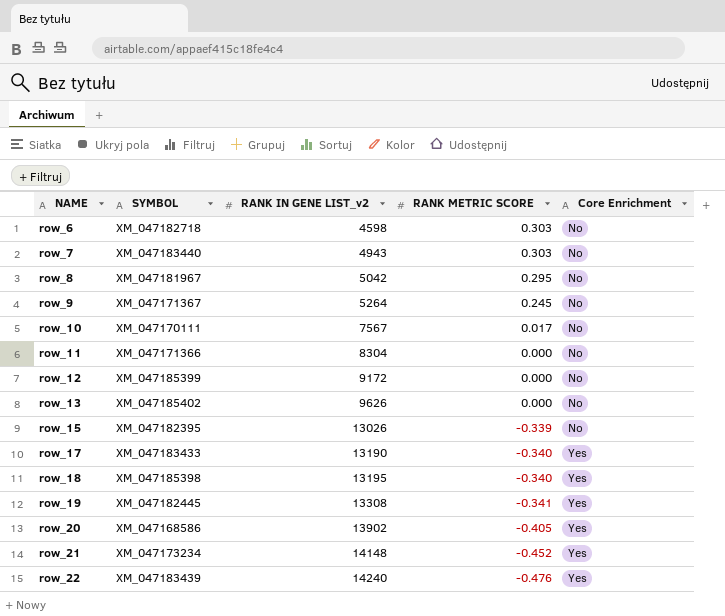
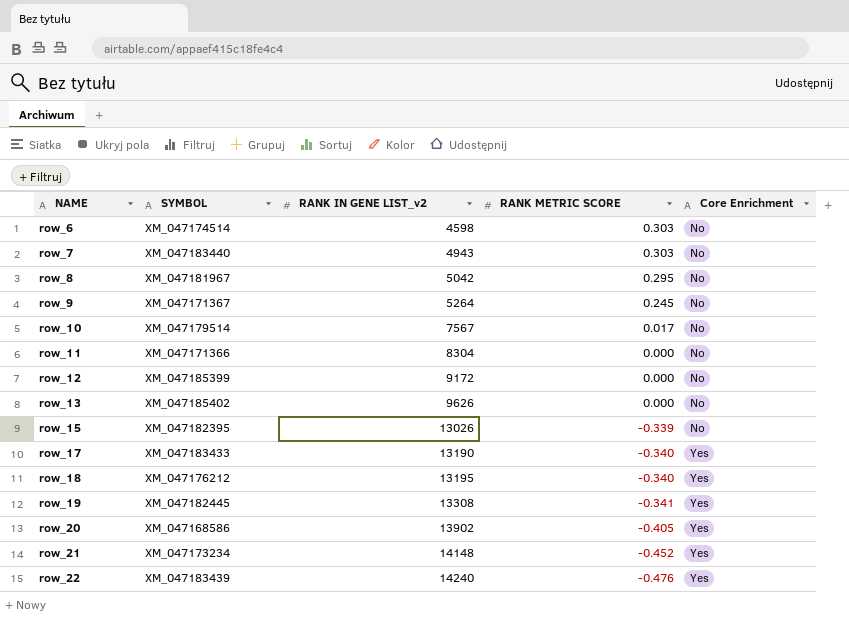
row_6 | SYMBOL: XM_047182718 -> XM_047174514
row_10 | SYMBOL: XM_047170111 -> XM_047179514
row_18 | SYMBOL: XM_047185398 -> XM_047176212

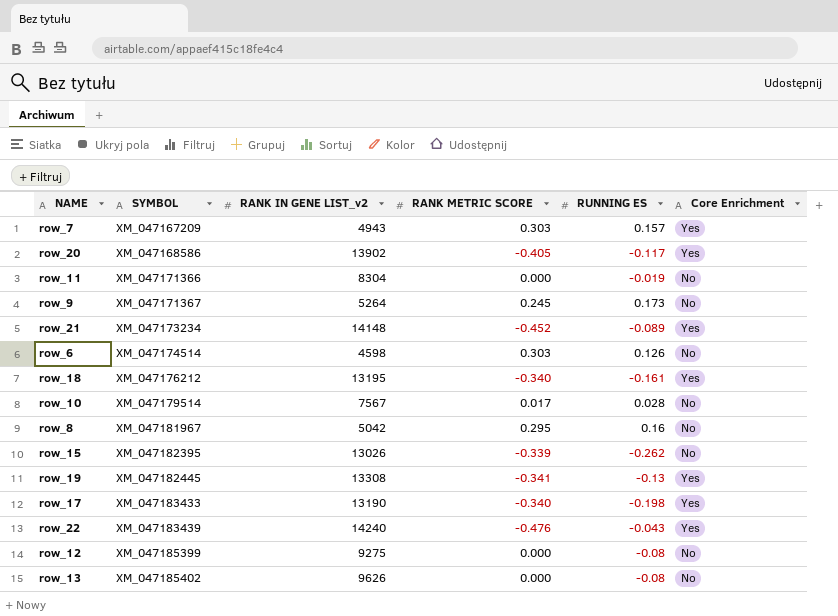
row order: NAME ascending -> SYMBOL ascending
column RUNNING ES | position: none -> 5
row_7 | SYMBOL: XM_047183440 -> XM_047167209
row_7 | Core Enrichment: No -> Yes
row_12 | RANK IN GENE LIST_v2: 9172 -> 9275

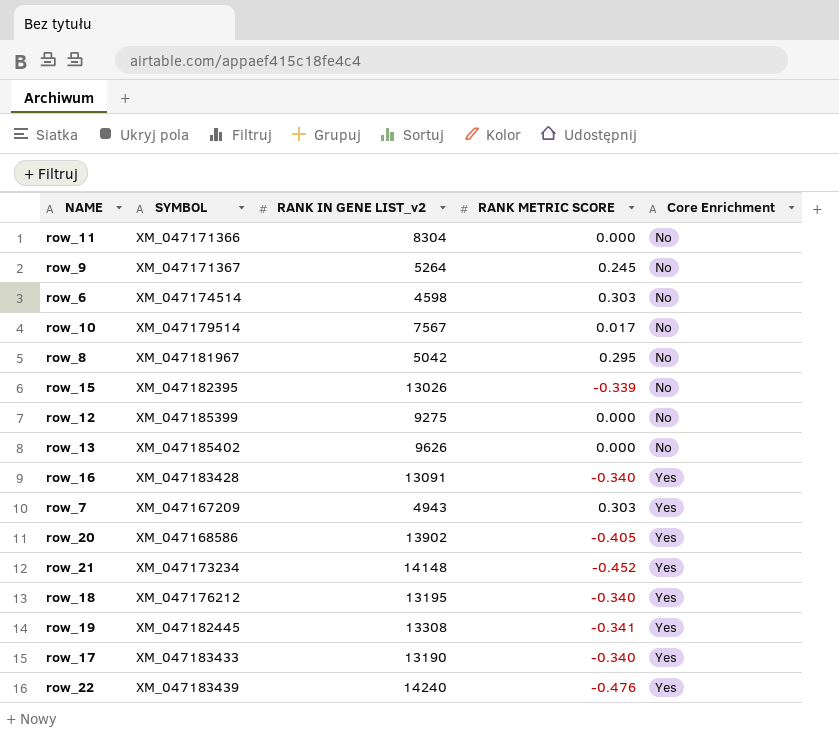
row order: SYMBOL ascending -> Core Enrichment ascending
column RUNNING ES | position: 5 -> none
row row_16: none -> XM_047183428 | 13091 | -0.340 | Yes

